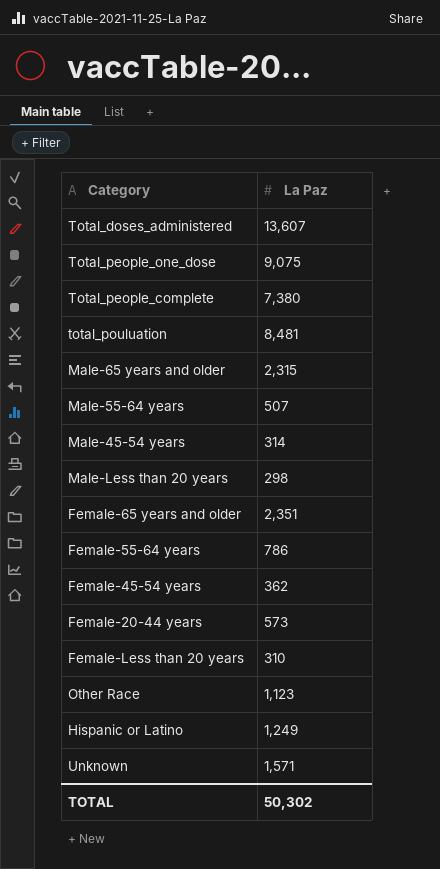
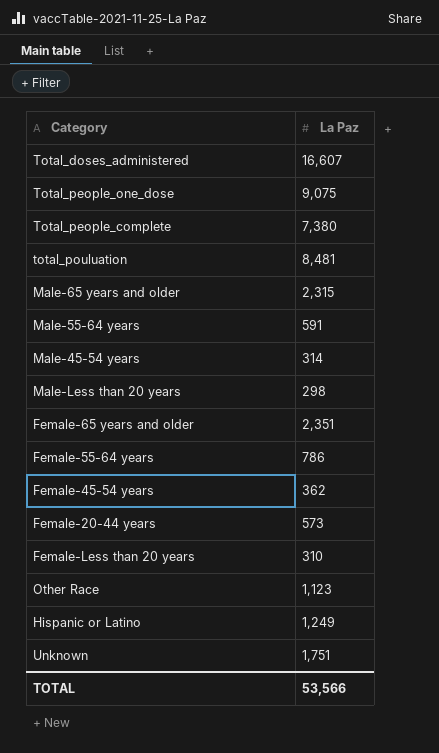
Total_doses_administered | La Paz: 13,607 -> 16,607
Male-55-64 years | La Paz: 507 -> 591
Unknown | La Paz: 1,571 -> 1,751
TOTAL | La Paz: 50,302 -> 53,566

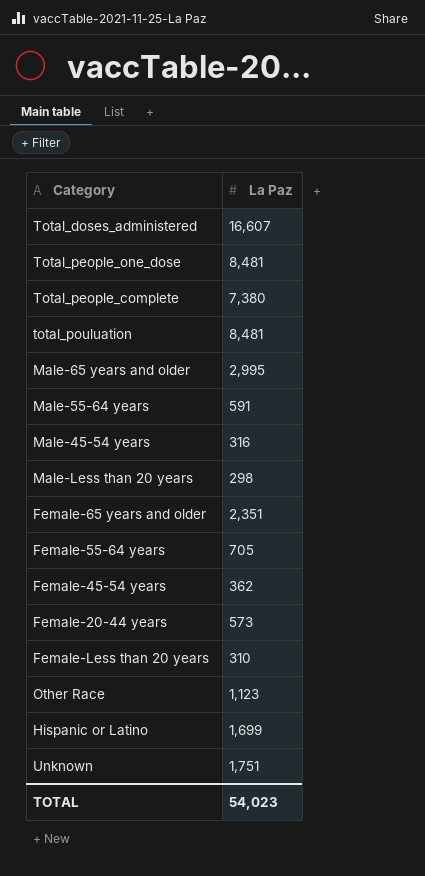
Total_people_one_dose | La Paz: 9,075 -> 8,481
Male-65 years and older | La Paz: 2,315 -> 2,995
Male-45-54 years | La Paz: 314 -> 316
Female-55-64 years | La Paz: 786 -> 705
Hispanic or Latino | La Paz: 1,249 -> 1,699
TOTAL | La Paz: 53,566 -> 54,023

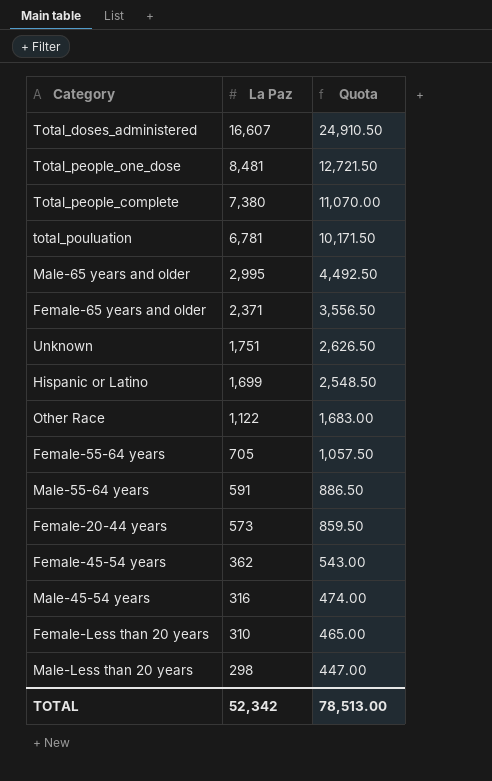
row order: none -> La Paz descending
column Quota | formula: none -> [La Paz] * 1.5
total_pouluation | La Paz: 8,481 -> 6,781
Female-65 years and older | La Paz: 2,351 -> 2,371
Other Race | La Paz: 1,123 -> 1,122
TOTAL | La Paz: 54,023 -> 52,342

